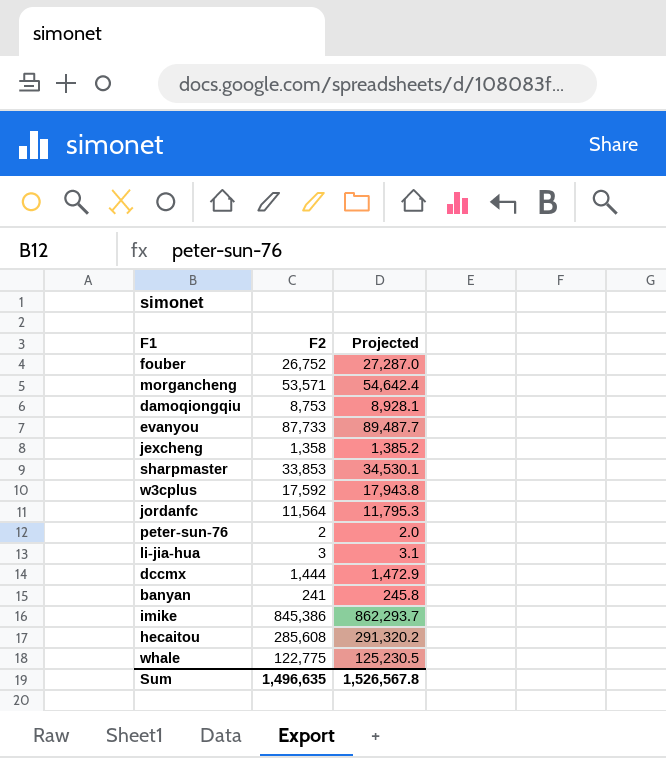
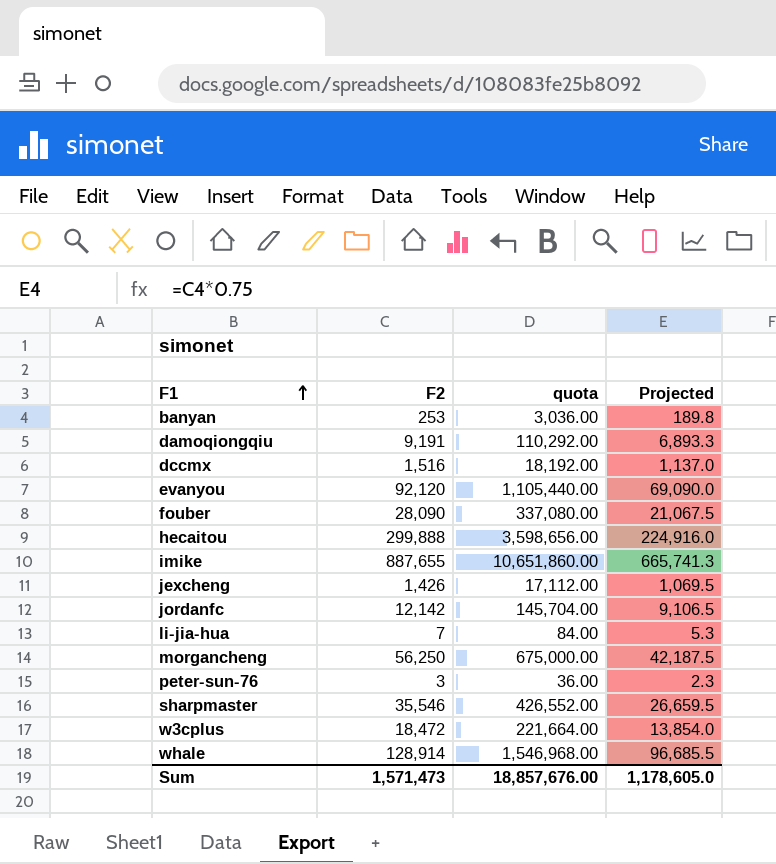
row order: none -> F1 ascending
column quota | formula: none -> [F2] * 12
column Projected | formula: [F2] * 1.02 -> [F2] * 0.75
banyan | F2: 241 -> 253
damoqiongqiu | F2: 8,753 -> 9,191
dccmx | F2: 1,444 -> 1,516
evanyou | F2: 87,733 -> 92,120
fouber | F2: 26,752 -> 28,090
hecaitou | F2: 285,608 -> 299,888
imike | F2: 845,386 -> 887,655
jexcheng | F2: 1,358 -> 1,426
jordanfc | F2: 11,564 -> 12,142
li-jia-hua | F2: 3 -> 7
morgancheng | F2: 53,571 -> 56,250
peter-sun-76 | F2: 2 -> 3
sharpmaster | F2: 33,853 -> 35,546
w3cplus | F2: 17,592 -> 18,472
whale | F2: 122,775 -> 128,914
Sum | F2: 1,496,635 -> 1,571,473
Sum | Projected: 1,526,567.8 -> 1,178,605.0

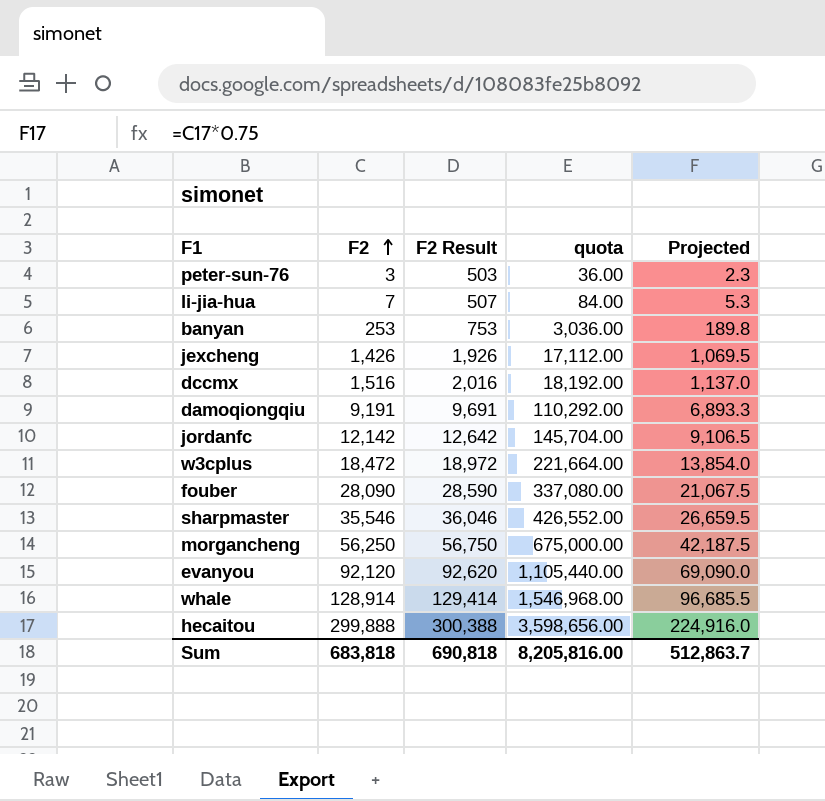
row order: F1 ascending -> F2 ascending
column F2 Result | formula: none -> [F2] + 500
row imike: 887,655 | 10,651,860.00 | 665,741.3 -> none
Sum | F2: 1,571,473 -> 683,818
Sum | quota: 18,857,676.00 -> 8,205,816.00
Sum | Projected: 1,178,605.0 -> 512,863.7

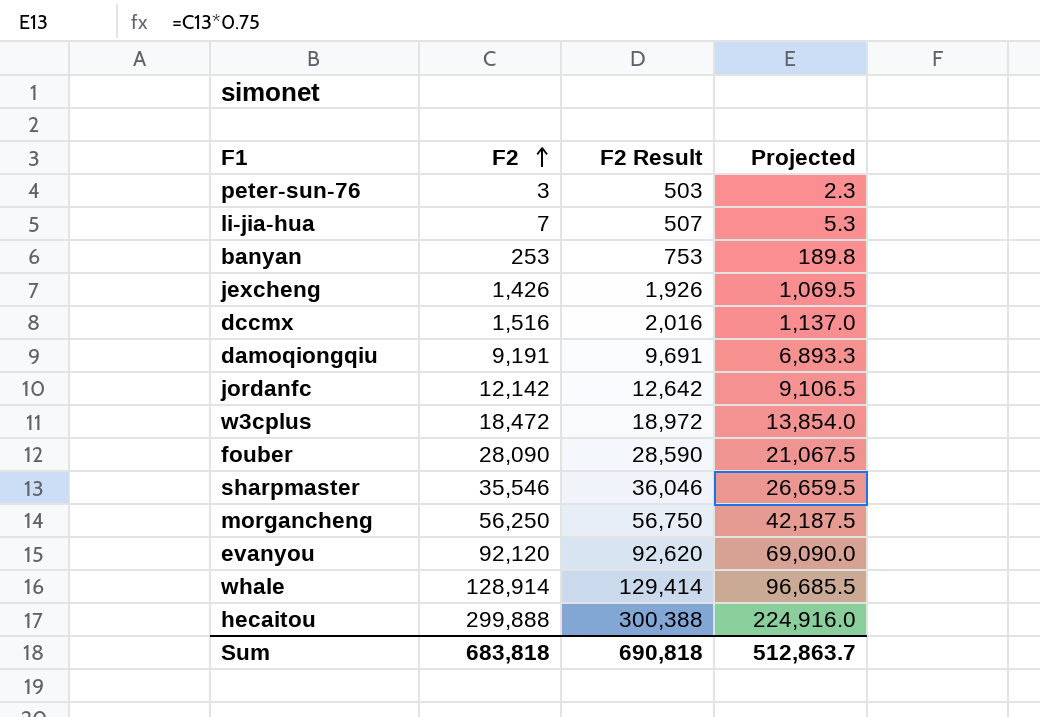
column quota | formula: [F2] * 12 -> none

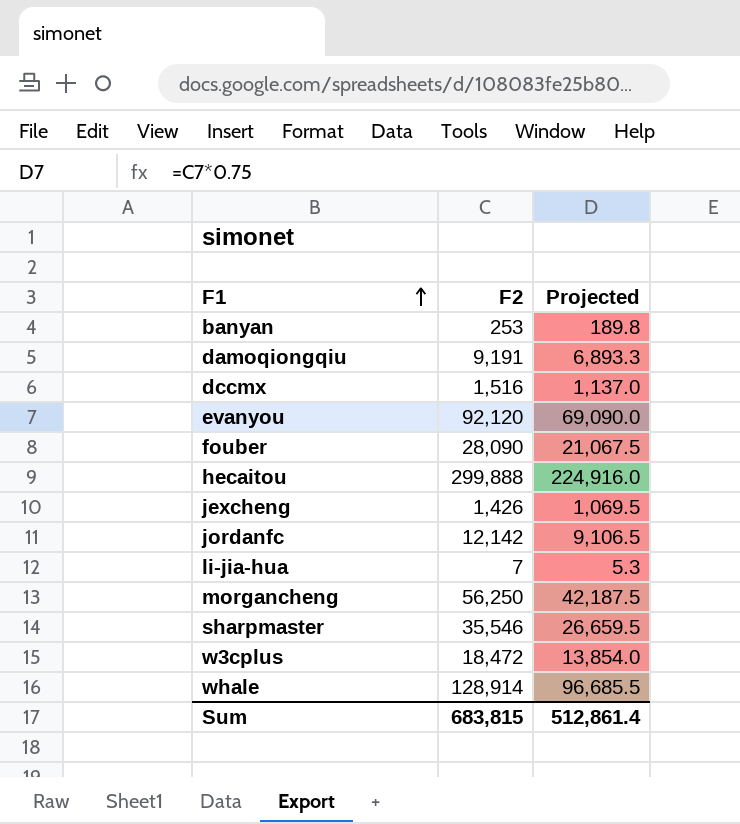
row order: F2 ascending -> F1 ascending
column F2 Result | formula: [F2] + 500 -> none
row peter-sun-76: 3 | 503 | 2.3 -> none
Sum | F2: 683,818 -> 683,815
Sum | Projected: 512,863.7 -> 512,861.4

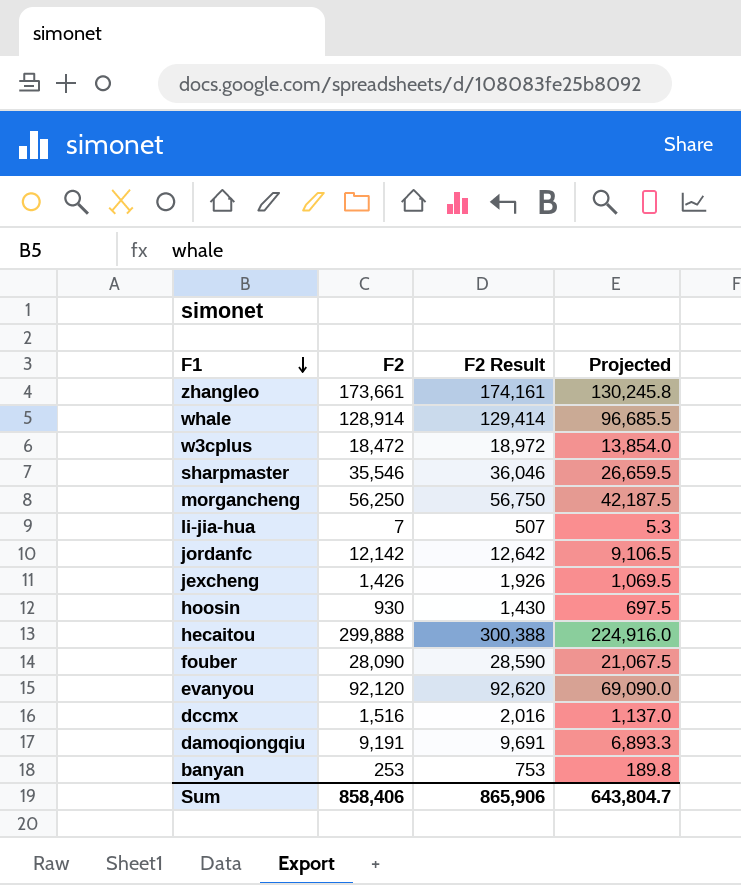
row order: F1 ascending -> F1 descending
column F2 Result | formula: none -> [F2] + 500
row zhangleo: none -> 173,661 | 174,161 | 130,245.8
row hoosin: none -> 930 | 1,430 | 697.5
Sum | F2: 683,815 -> 858,406
Sum | Projected: 512,861.4 -> 643,804.7

